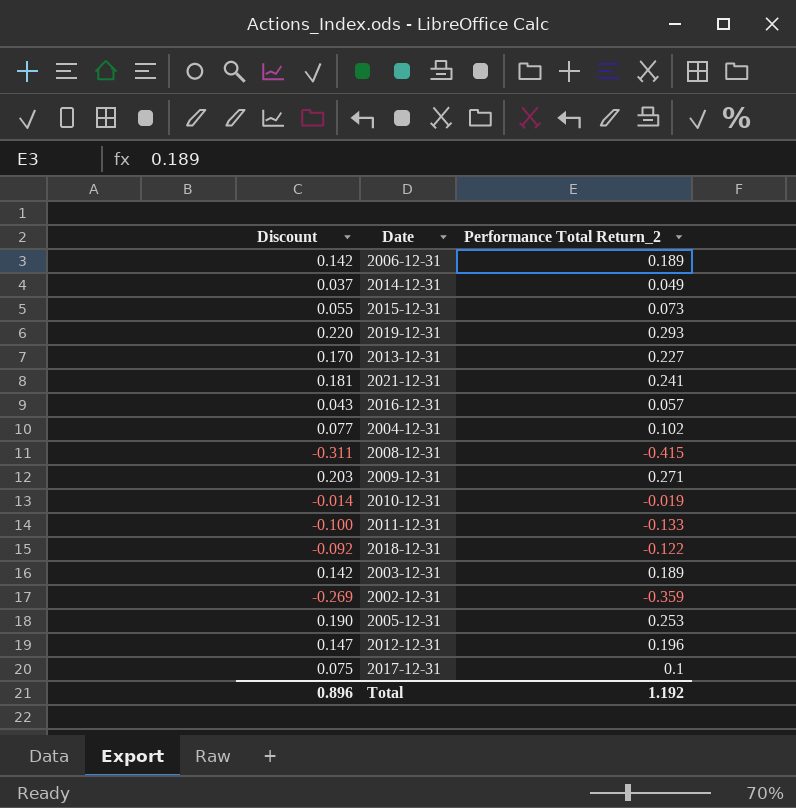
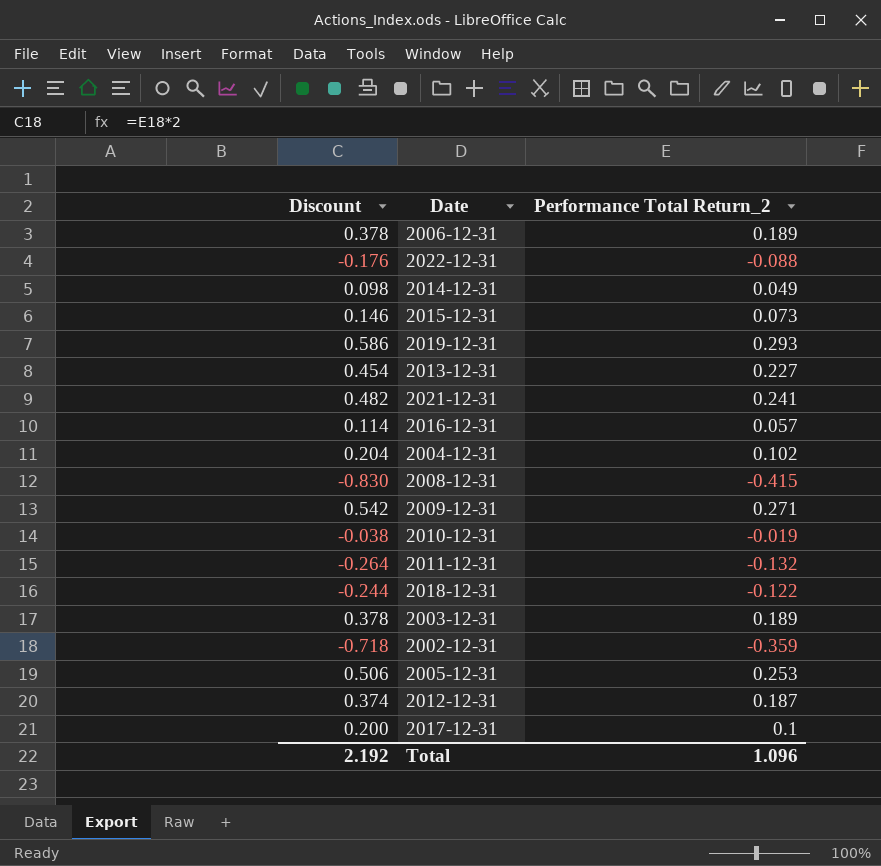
column Discount | formula: [Performance Total Return_2] * 0.75 -> [Performance Total Return_2] * 2
row 2022-12-31: none -> -0.176 | -0.088
2011-12-31 | Performance Total Return_2: -0.133 -> -0.132
2012-12-31 | Performance Total Return_2: 0.196 -> 0.187
Total | Discount: 0.896 -> 2.192
Total | Performance Total Return_2: 1.192 -> 1.096

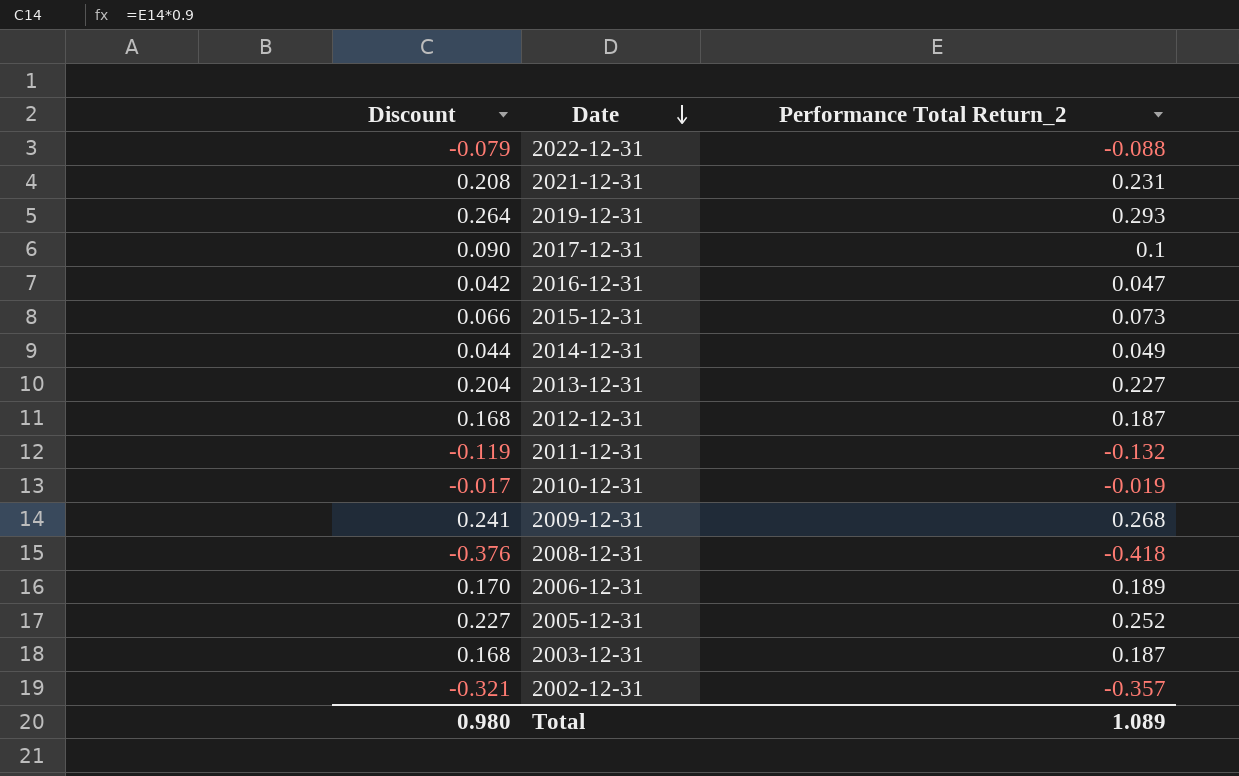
row order: none -> Date descending
column Discount | formula: [Performance Total Return_2] * 2 -> [Performance Total Return_2] * 0.9
row 2004-12-31: 0.204 | 0.102 -> none
row 2018-12-31: -0.244 | -0.122 -> none
2021-12-31 | Performance Total Return_2: 0.241 -> 0.231
2016-12-31 | Performance Total Return_2: 0.057 -> 0.047
2009-12-31 | Performance Total Return_2: 0.271 -> 0.268
2008-12-31 | Performance Total Return_2: -0.415 -> -0.418
2005-12-31 | Performance Total Return_2: 0.253 -> 0.252
2003-12-31 | Performance Total Return_2: 0.189 -> 0.187
2002-12-31 | Performance Total Return_2: -0.359 -> -0.357
Total | Discount: 2.192 -> 0.980
Total | Performance Total Return_2: 1.096 -> 1.089

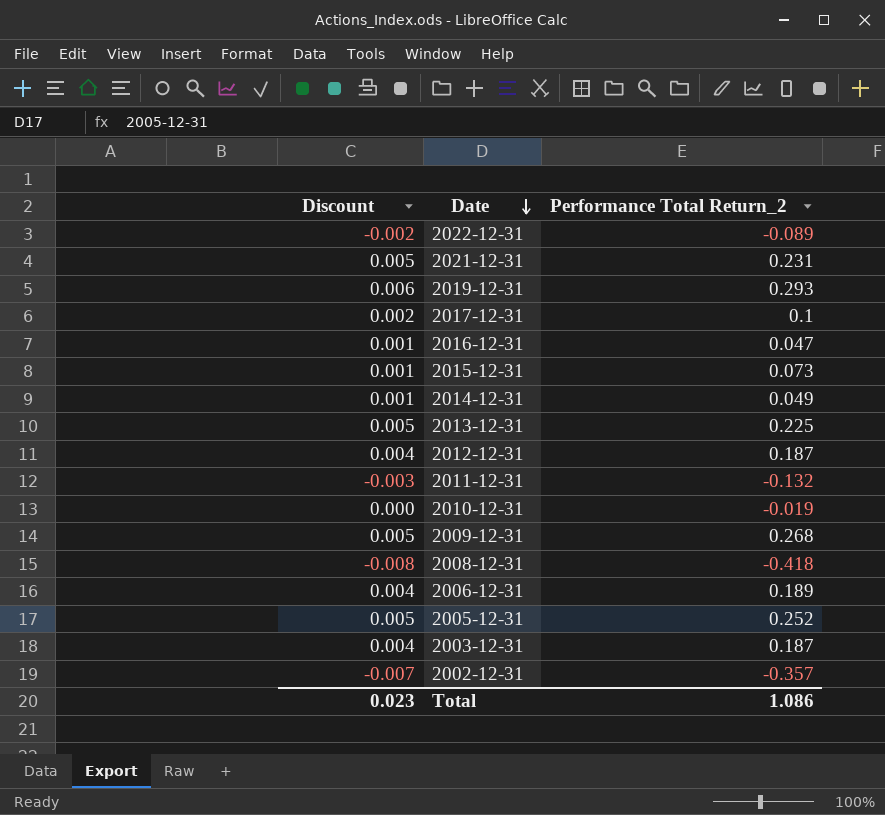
column Discount | formula: [Performance Total Return_2] * 0.9 -> [Performance Total Return_2] * 0.02
2022-12-31 | Performance Total Return_2: -0.088 -> -0.089
2013-12-31 | Performance Total Return_2: 0.227 -> 0.225
Total | Discount: 0.980 -> 0.023
Total | Performance Total Return_2: 1.089 -> 1.086

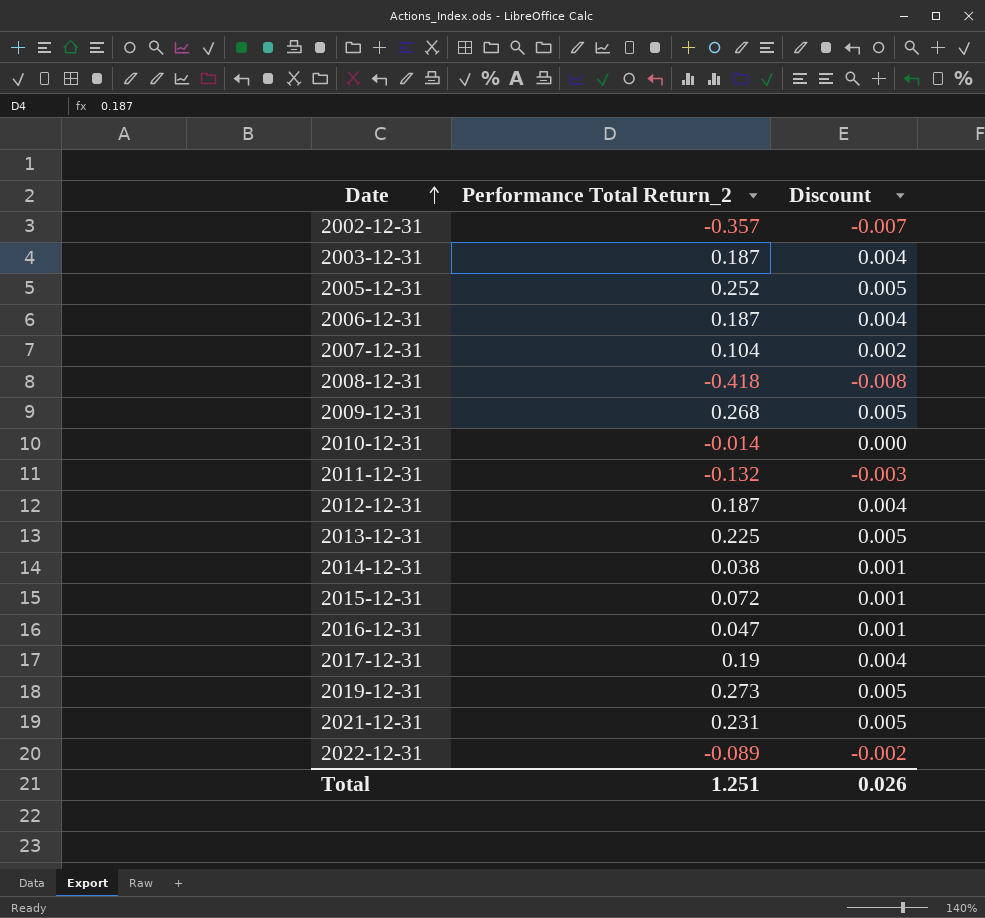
row order: Date descending -> Date ascending
column Discount | position: 1 -> 3
2006-12-31 | Performance Total Return_2: 0.189 -> 0.187
row 2007-12-31: none -> 0.104 | 0.002
2010-12-31 | Performance Total Return_2: -0.019 -> -0.014
2014-12-31 | Performance Total Return_2: 0.049 -> 0.038
2015-12-31 | Performance Total Return_2: 0.073 -> 0.072
2017-12-31 | Performance Total Return_2: 0.1 -> 0.19
2017-12-31 | Discount: 0.002 -> 0.004
2019-12-31 | Performance Total Return_2: 0.293 -> 0.273
2019-12-31 | Discount: 0.006 -> 0.005
Total | Performance Total Return_2: 1.086 -> 1.251
Total | Discount: 0.023 -> 0.026

